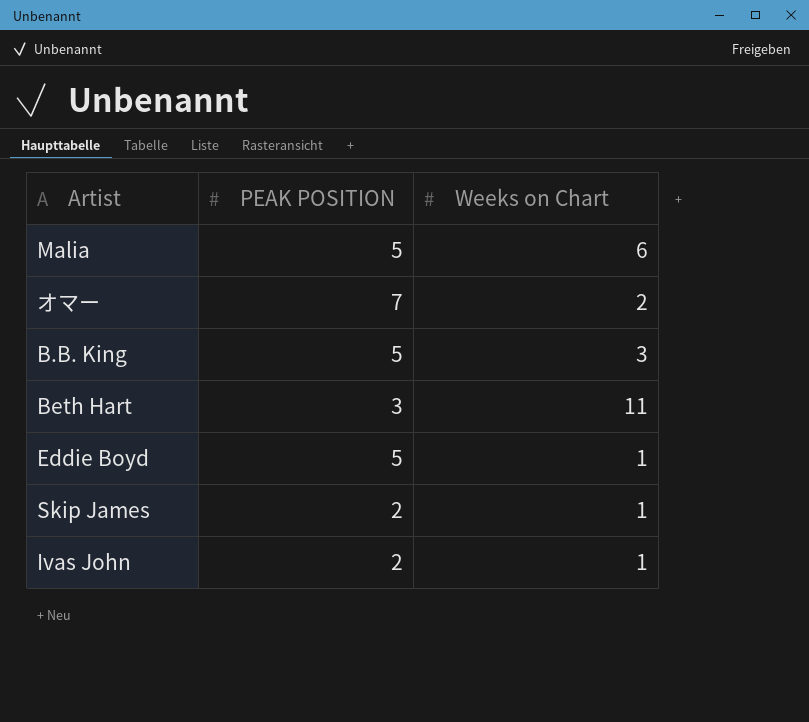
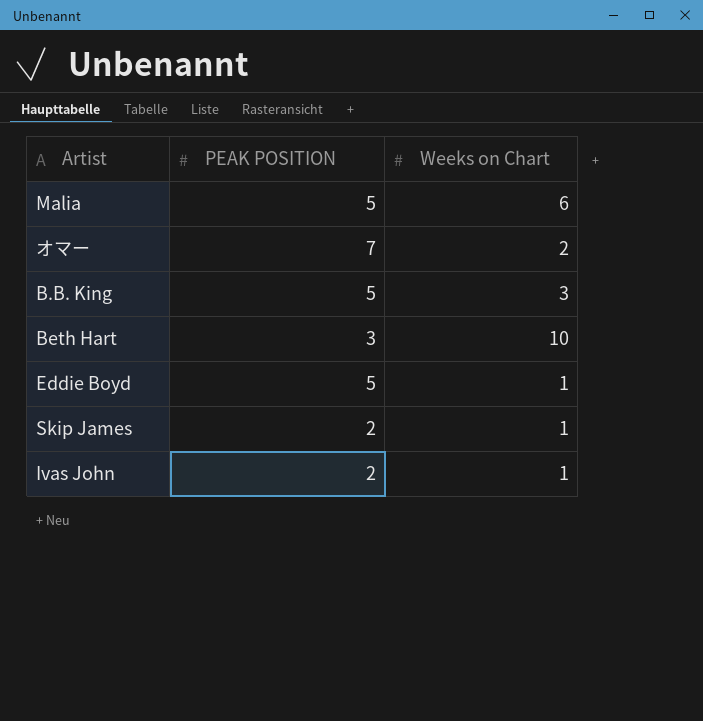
Beth Hart | Weeks on Chart: 11 -> 10

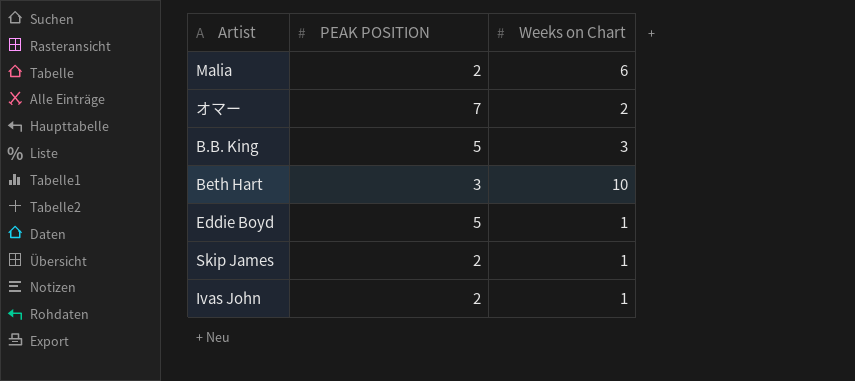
Malia | PEAK POSITION: 5 -> 2

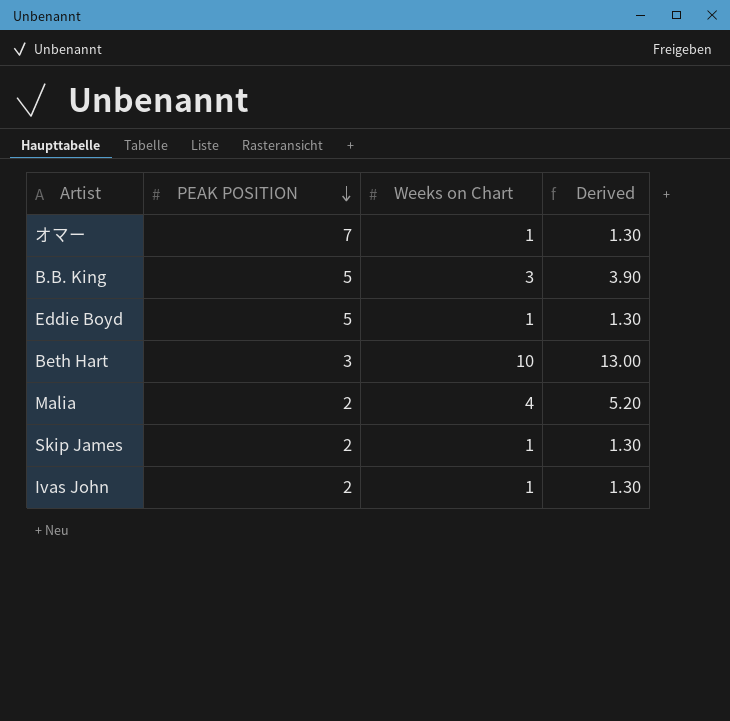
row order: none -> PEAK POSITION descending
column Derived | formula: none -> [Weeks on Chart] * 1.3
オマー | Weeks on Chart: 2 -> 1
Malia | Weeks on Chart: 6 -> 4

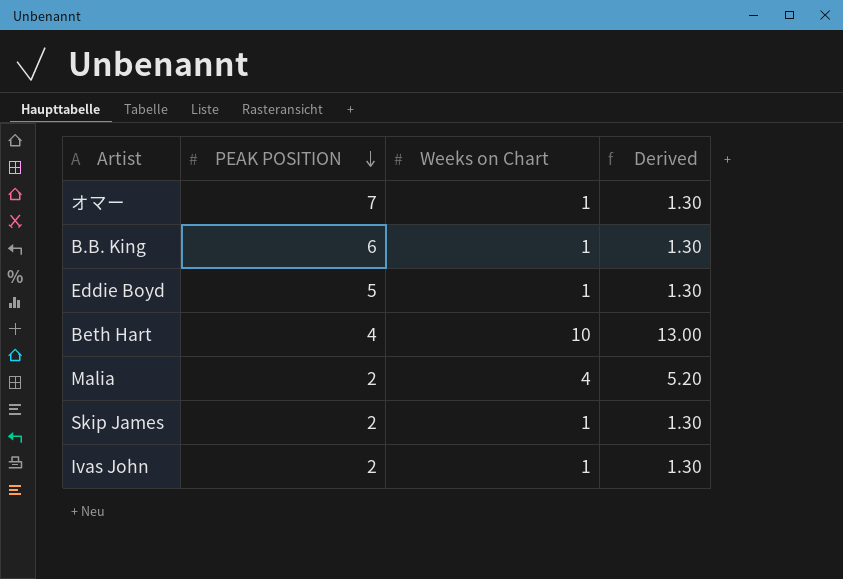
B.B. King | PEAK POSITION: 5 -> 6
B.B. King | Weeks on Chart: 3 -> 1
B.B. King | Derived: 3.90 -> 1.30
Beth Hart | PEAK POSITION: 3 -> 4

